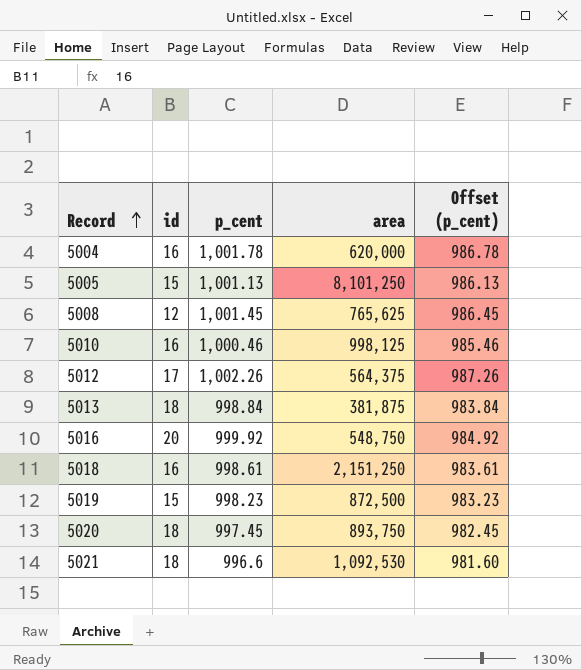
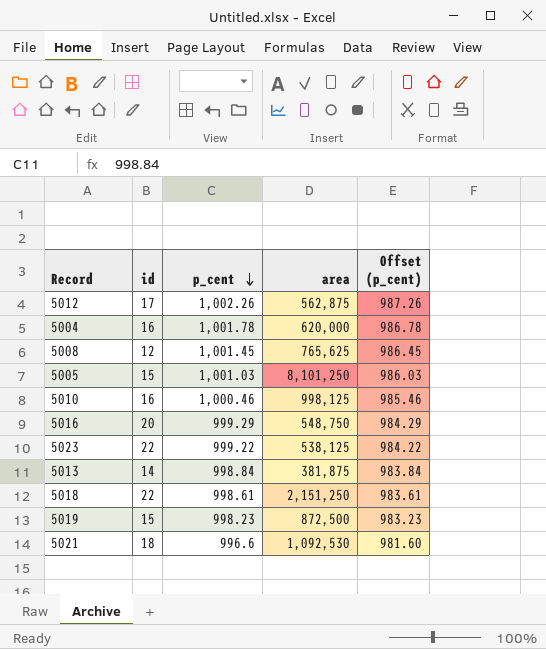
row order: Record ascending -> p_cent descending
row 5020: 18 | 997.45 | 893,750 | 982.45 -> none
5012 | area: 564,375 -> 562,875
5005 | p_cent: 1,001.13 -> 1,001.03
5005 | Offset (p_cent): 986.13 -> 986.03
5016 | p_cent: 999.92 -> 999.29
5016 | Offset (p_cent): 984.92 -> 984.29
row 5023: none -> 22 | 999.22 | 538,125 | 984.22
5013 | id: 18 -> 14
5018 | id: 16 -> 22

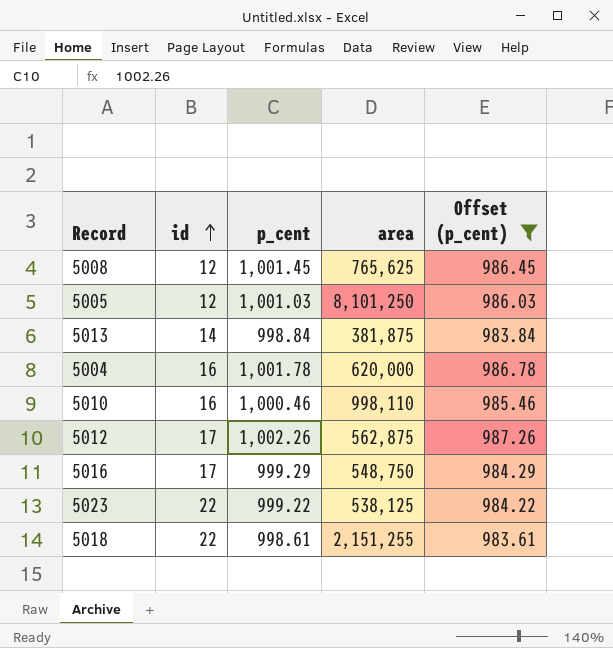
filter: none -> Offset (p_cent) >= 983.61
row order: p_cent descending -> id ascending
5005 | id: 15 -> 12
5010 | area: 998,125 -> 998,110
5016 | id: 20 -> 17
5018 | area: 2,151,250 -> 2,151,255

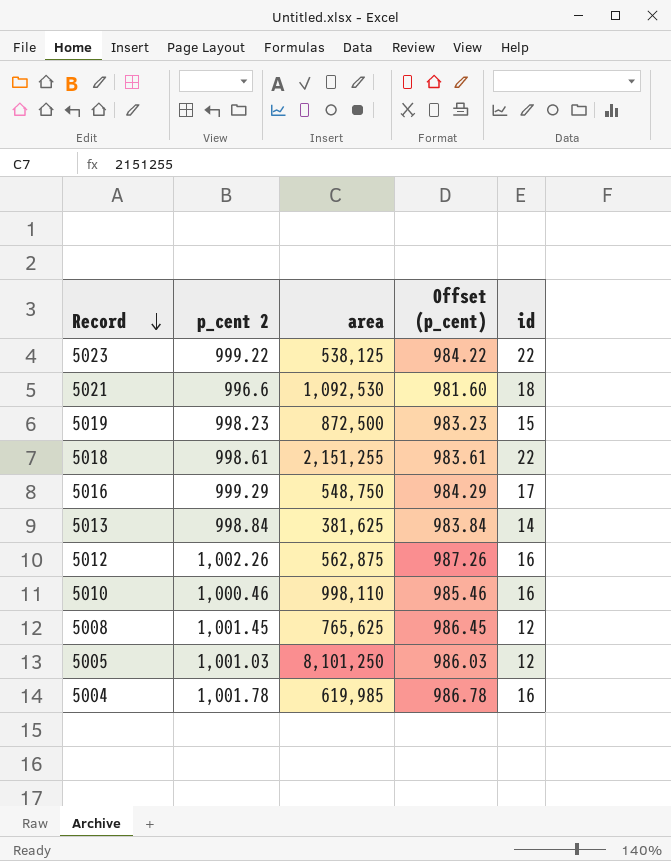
filter: Offset (p_cent) >= 983.61 -> none
row order: id ascending -> Record descending
column name: p_cent -> p_cent 2
column id | position: 2 -> 5
5013 | area: 381,875 -> 381,625
5012 | id: 17 -> 16
5004 | area: 620,000 -> 619,985

